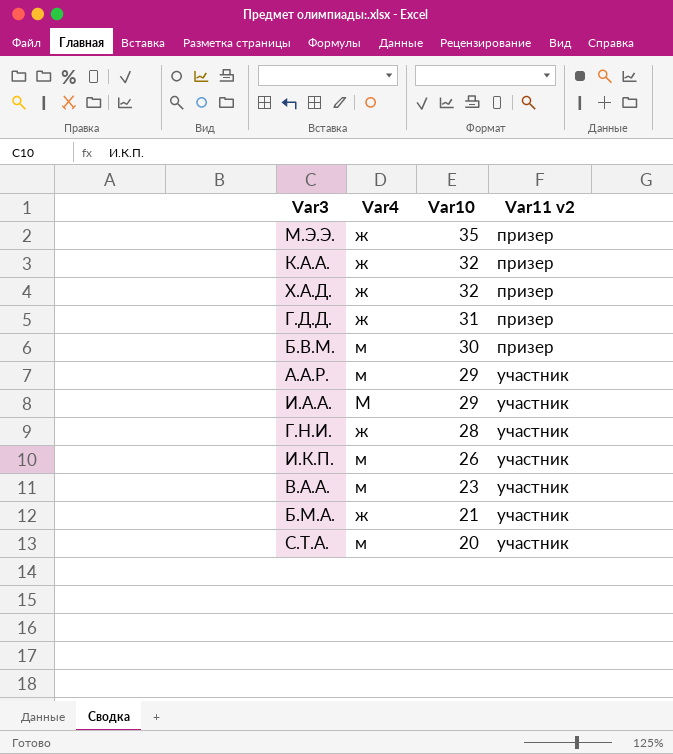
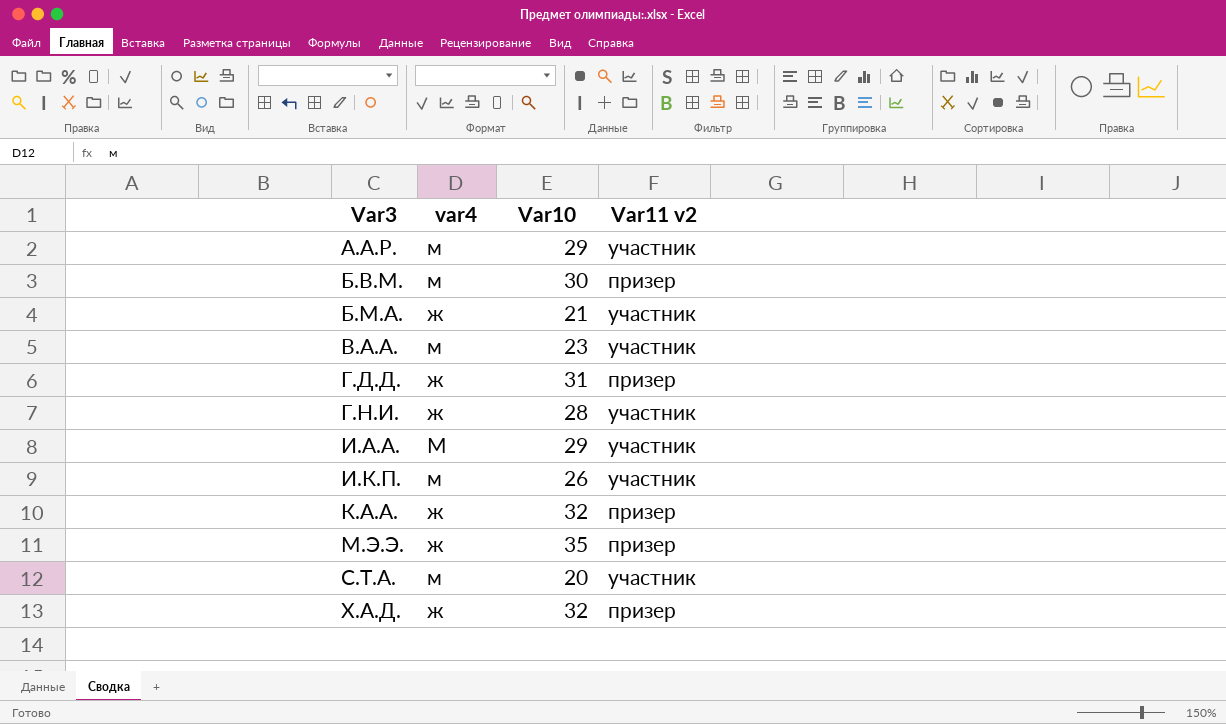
row order: Var10 descending -> Var3 ascending
column name: Var4 -> var4

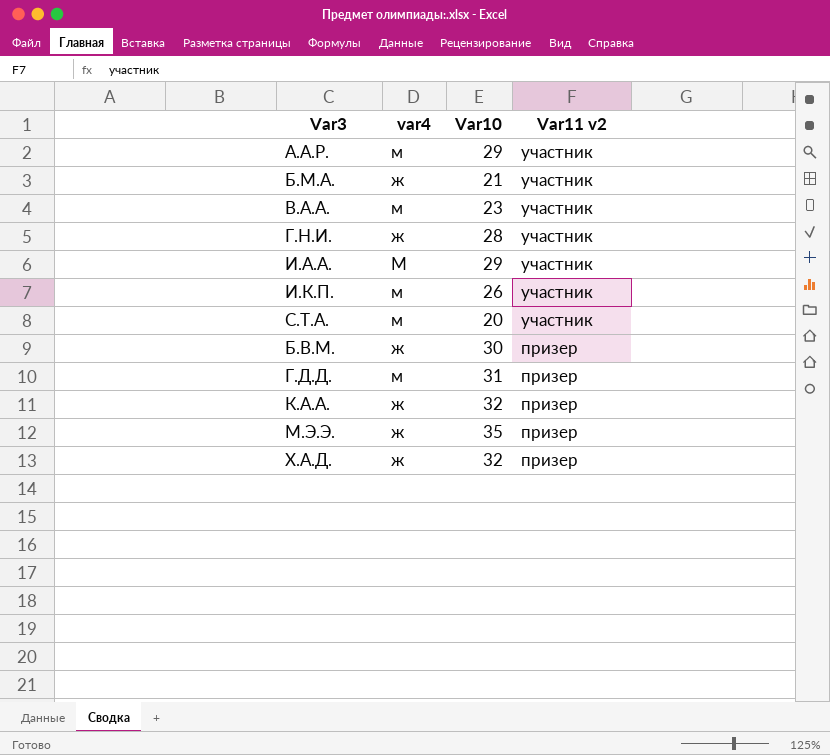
row order: Var3 ascending -> Var11 v2 descending
Б.В.М. | var4: м -> ж
Г.Д.Д. | var4: ж -> м

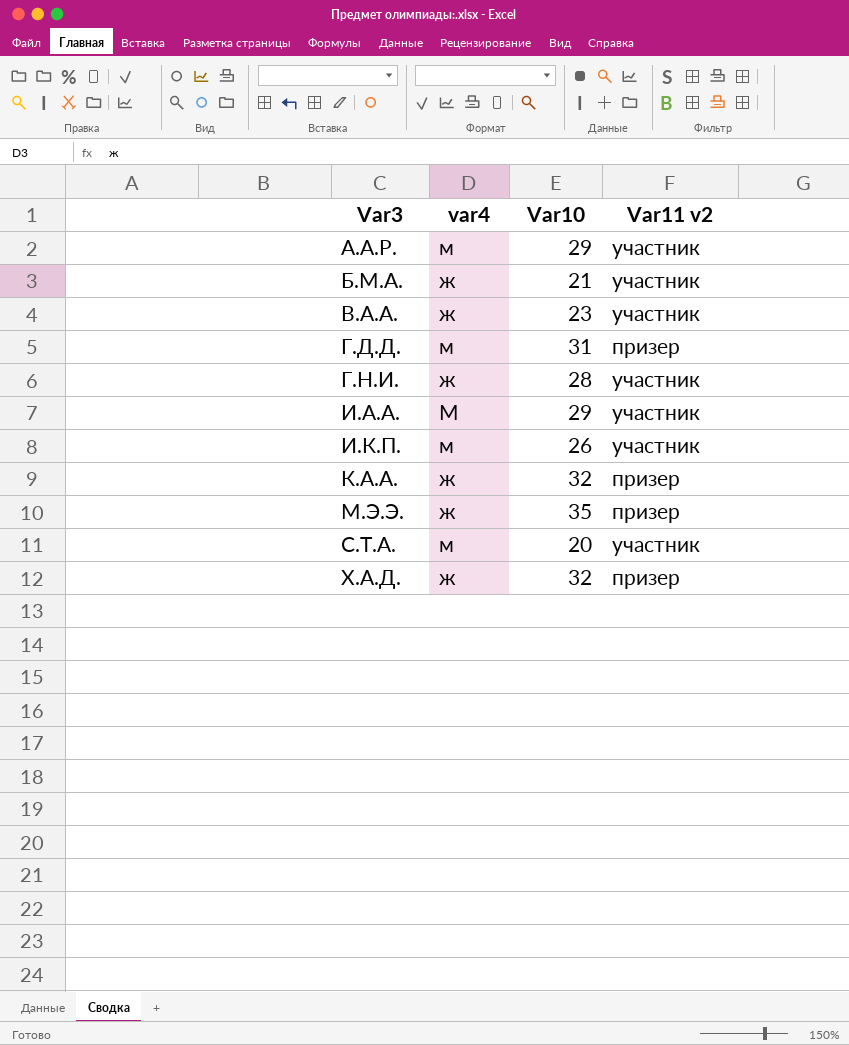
row order: Var11 v2 descending -> Var3 ascending
row Б.В.М.: ж | 30 | призер -> none
В.А.А. | var4: м -> ж

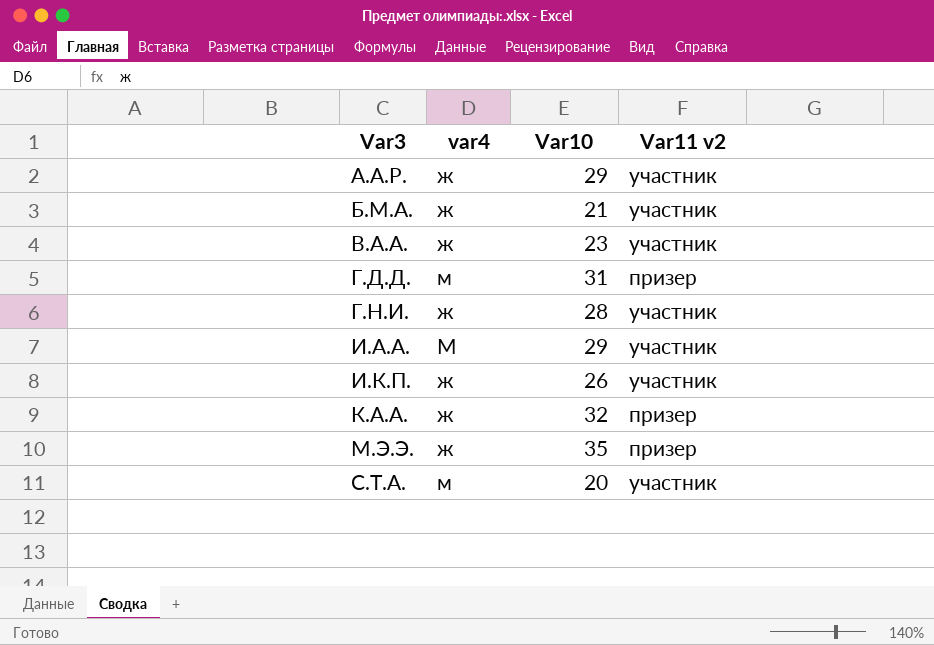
row Х.А.Д.: ж | 32 | призер -> none
А.А.Р. | var4: м -> ж
И.К.П. | var4: м -> ж

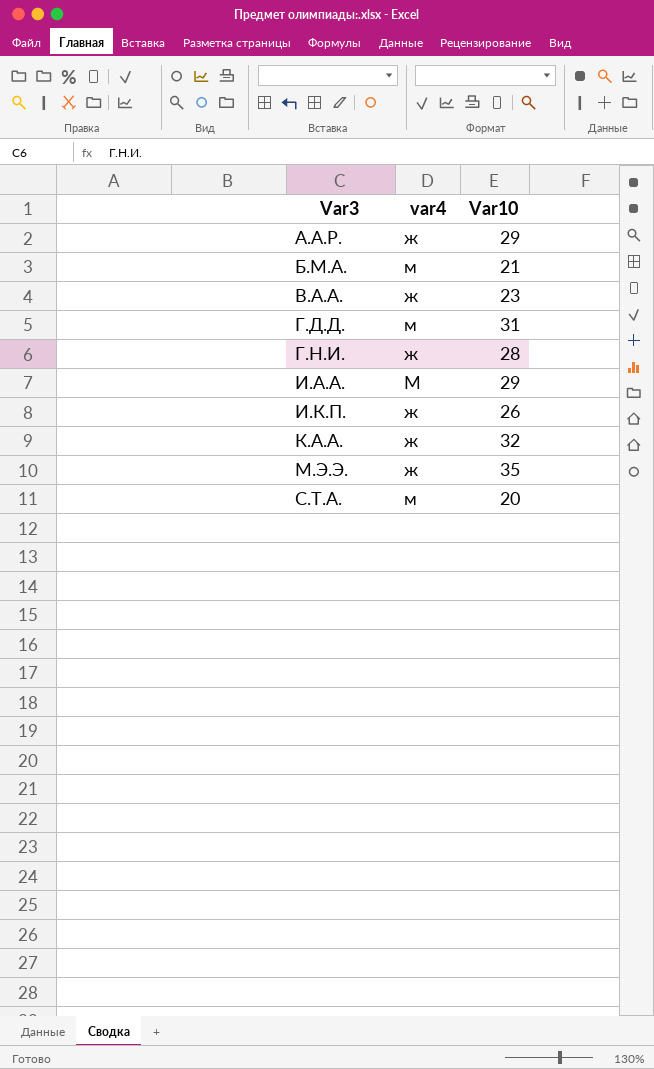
column Var11 v2 | position: 4 -> none
Б.М.А. | var4: ж -> м

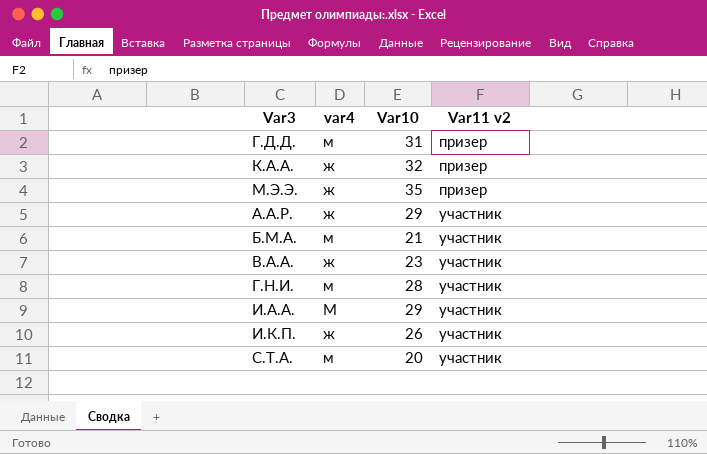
row order: Var3 ascending -> Var11 v2 ascending
column Var11 v2 | position: none -> 4
Г.Н.И. | var4: ж -> м

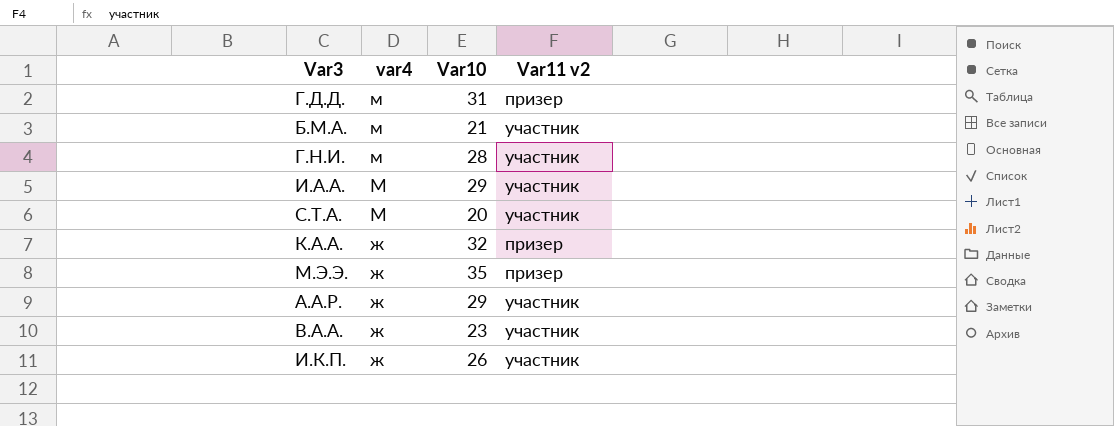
row order: Var11 v2 ascending -> var4 descending
С.Т.А. | var4: м -> М

